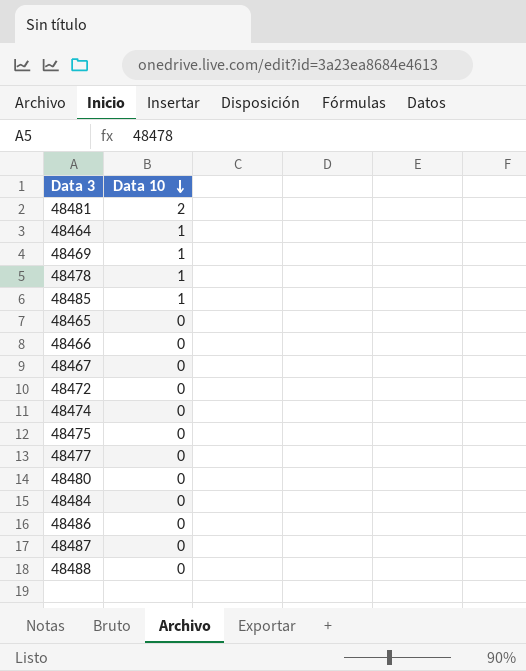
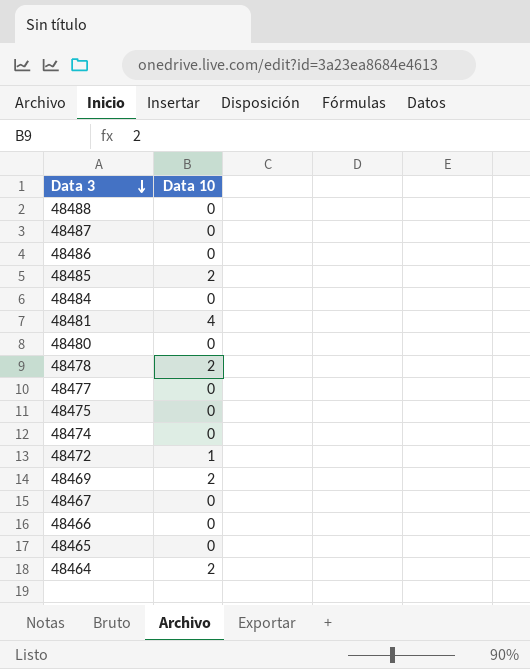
row order: Data 10 descending -> Data 3 descending
48485 | Data 10: 1 -> 2
48481 | Data 10: 2 -> 4
48478 | Data 10: 1 -> 2
48472 | Data 10: 0 -> 1
48469 | Data 10: 1 -> 2
48464 | Data 10: 1 -> 2

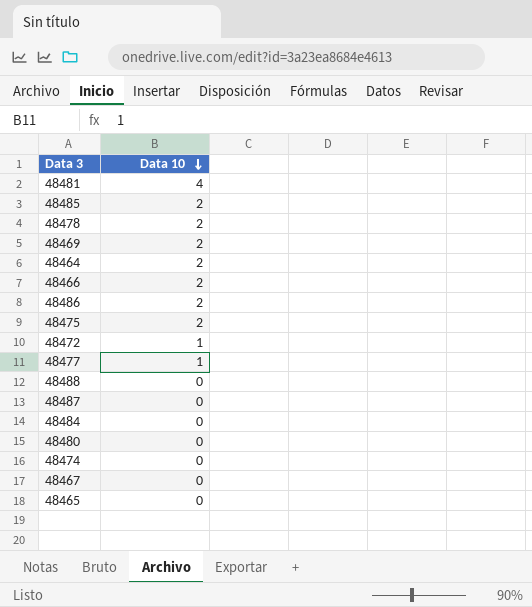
row order: Data 3 descending -> Data 10 descending
48466 | Data 10: 0 -> 2
48486 | Data 10: 0 -> 2
48475 | Data 10: 0 -> 2
48477 | Data 10: 0 -> 1

